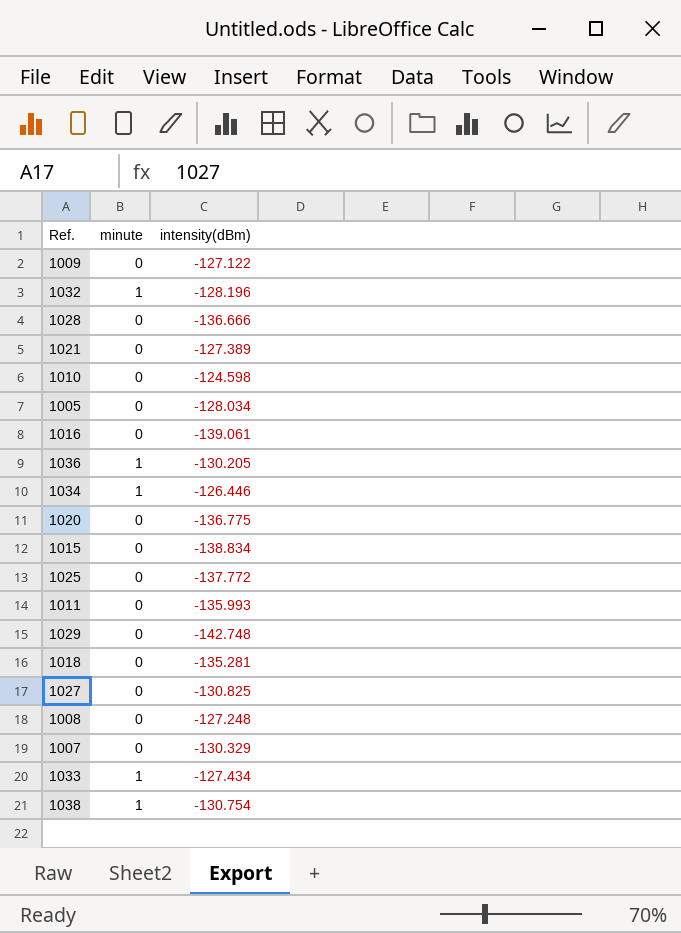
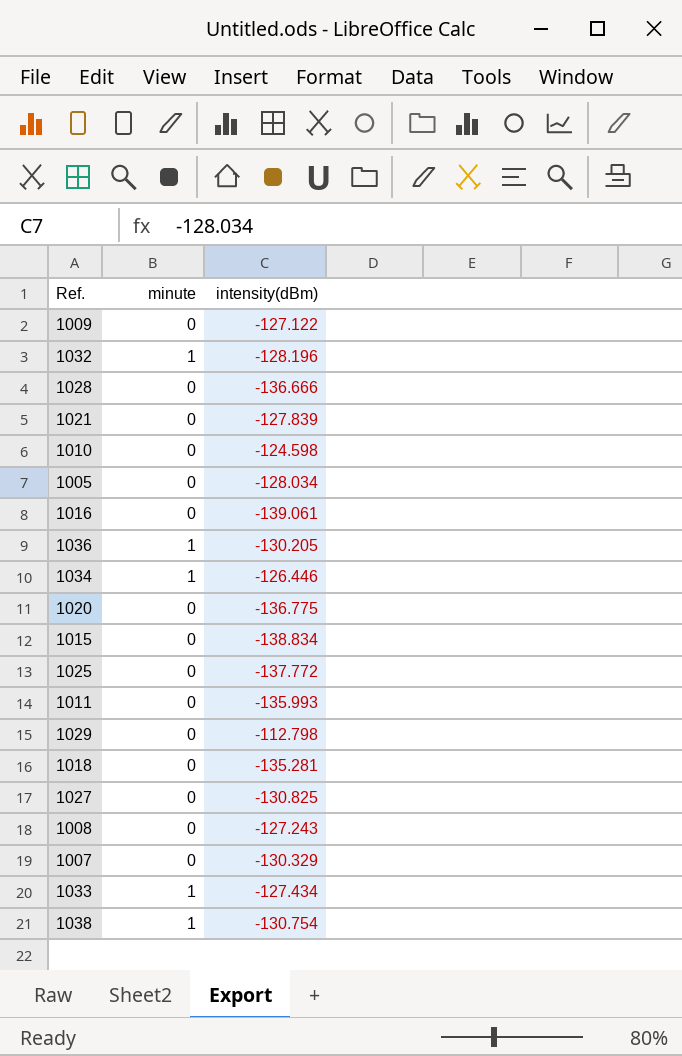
1021 | intensity(dBm): -127.389 -> -127.839
1029 | intensity(dBm): -142.748 -> -112.798
1008 | intensity(dBm): -127.248 -> -127.243

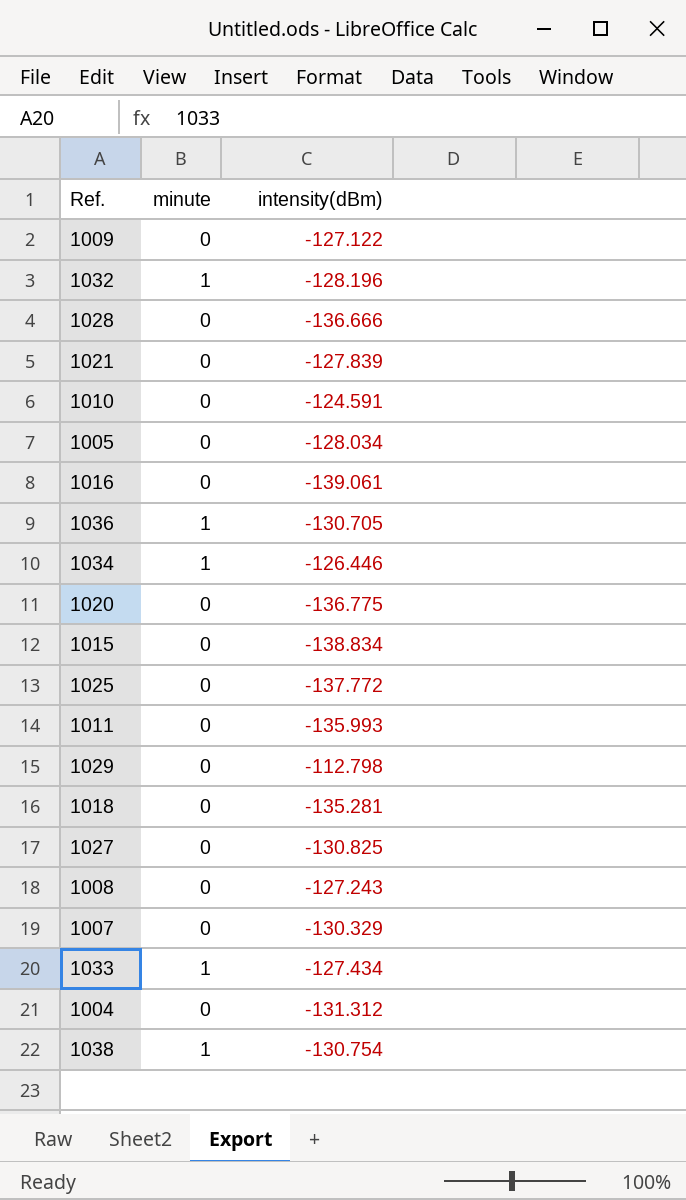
1010 | intensity(dBm): -124.598 -> -124.591
1036 | intensity(dBm): -130.205 -> -130.705
row 1004: none -> 0 | -131.312

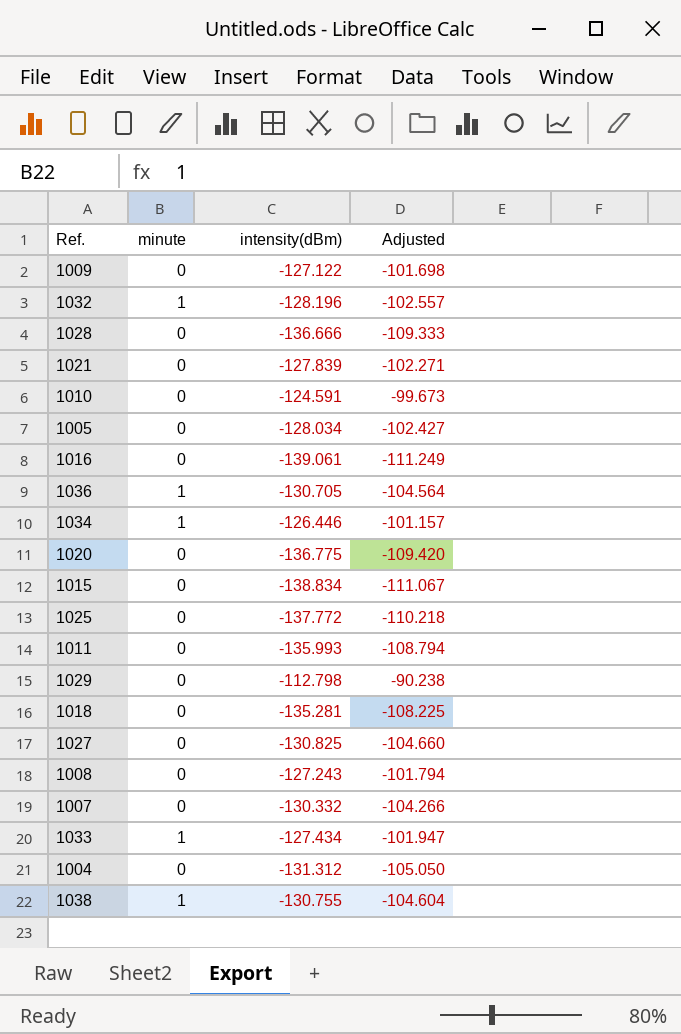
column Adjusted | formula: none -> [intensity(dBm)] * 0.8
1007 | intensity(dBm): -130.329 -> -130.332
1038 | intensity(dBm): -130.754 -> -130.755

